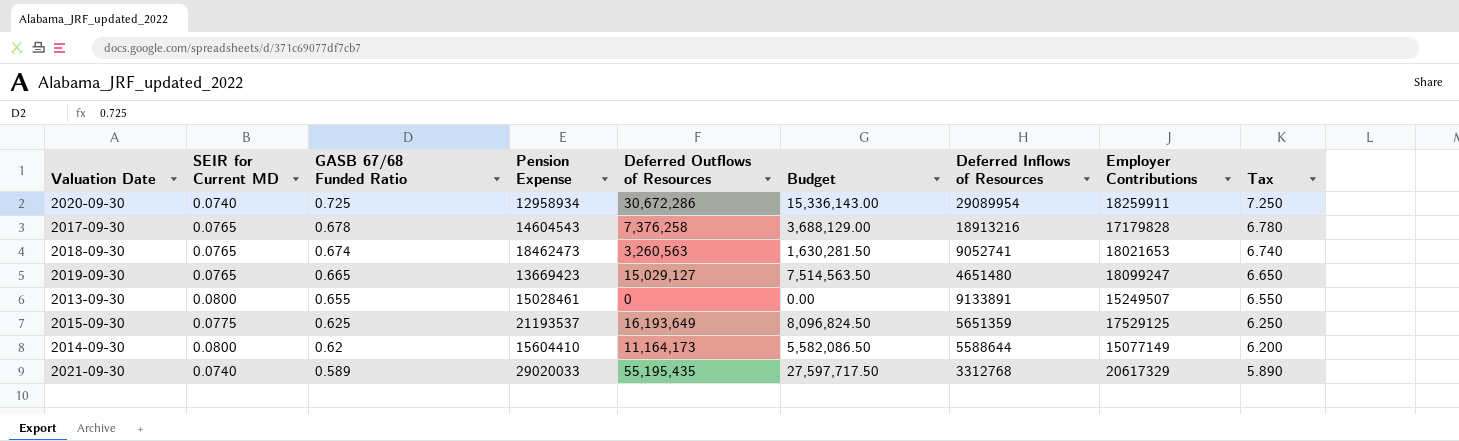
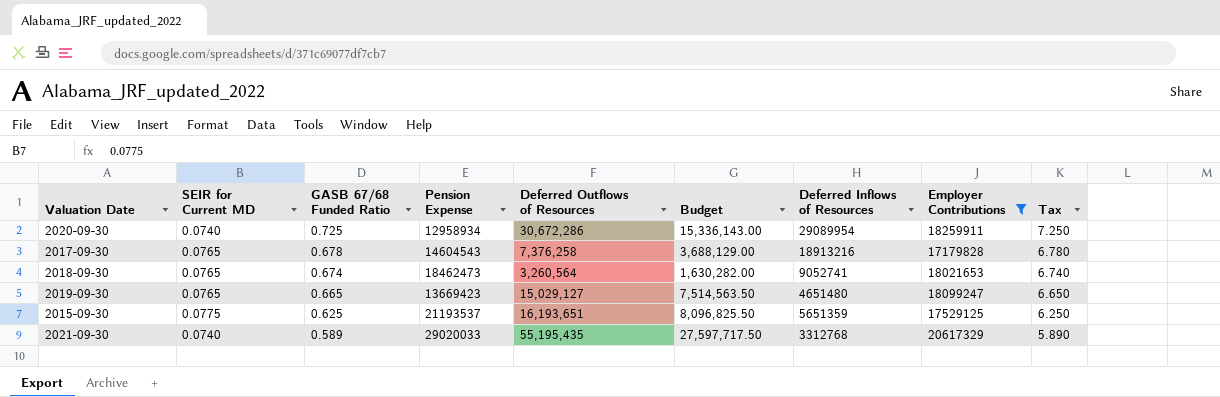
filter: none -> Employer Contributions >= 17179828
2018-09-30 | Deferred Outflows of Resources: 3,260,563 -> 3,260,564
2018-09-30 | Budget: 1,630,281.50 -> 1,630,282.00
2015-09-30 | Deferred Outflows of Resources: 16,193,649 -> 16,193,651
2015-09-30 | Budget: 8,096,824.50 -> 8,096,825.50

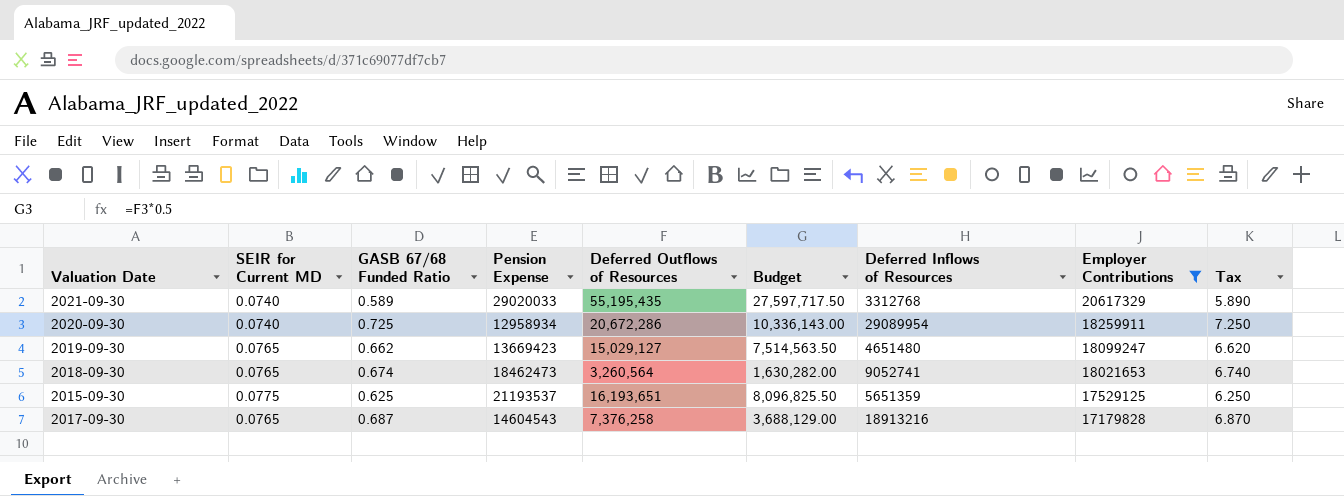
row order: GASB 67/68 Funded Ratio descending -> Employer Contributions descending
2020-09-30 | Deferred Outflows of Resources: 30,672,286 -> 20,672,286
2020-09-30 | Budget: 15,336,143.00 -> 10,336,143.00
2019-09-30 | GASB 67/68 Funded Ratio: 0.665 -> 0.662
2019-09-30 | Tax: 6.650 -> 6.620
2017-09-30 | GASB 67/68 Funded Ratio: 0.678 -> 0.687
2017-09-30 | Tax: 6.780 -> 6.870

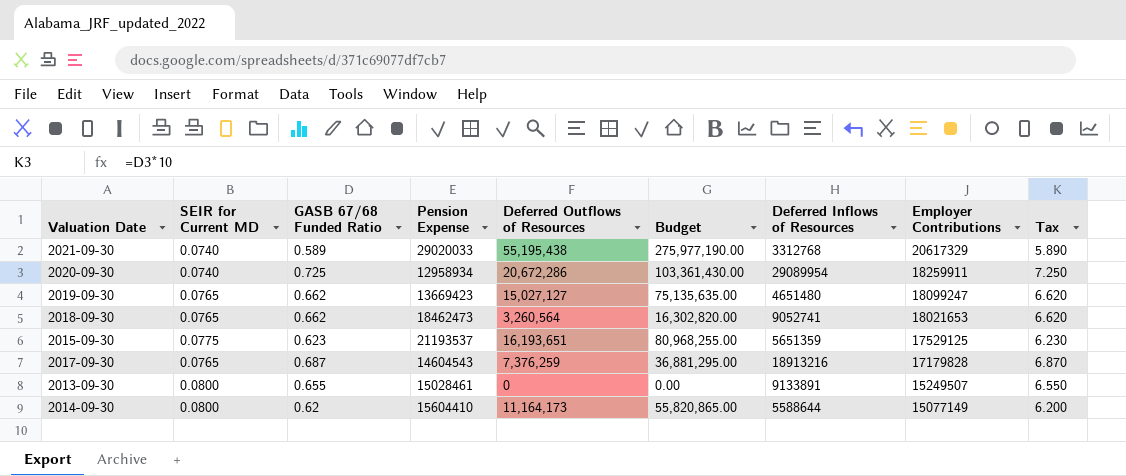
filter: Employer Contributions >= 17179828 -> none
column Budget | formula: [Deferred Outflows of Resources] * 0.5 -> [Deferred Outflows of Resources] * 5
2021-09-30 | Deferred Outflows of Resources: 55,195,435 -> 55,195,438
2019-09-30 | Deferred Outflows of Resources: 15,029,127 -> 15,027,127
2018-09-30 | GASB 67/68 Funded Ratio: 0.674 -> 0.662
2018-09-30 | Tax: 6.740 -> 6.620
2015-09-30 | GASB 67/68 Funded Ratio: 0.625 -> 0.623
2015-09-30 | Tax: 6.250 -> 6.230
2017-09-30 | Deferred Outflows of Resources: 7,376,258 -> 7,376,259

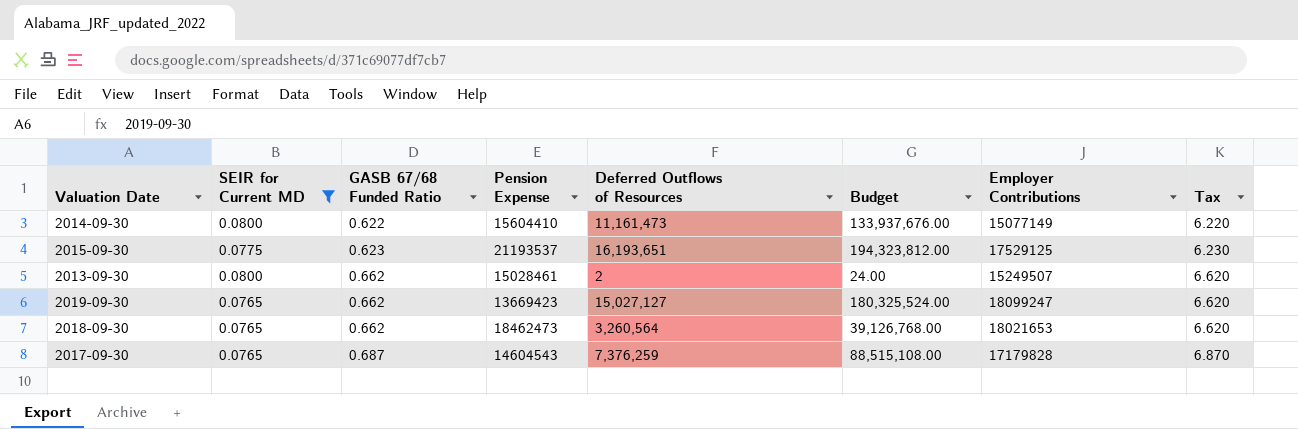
filter: none -> SEIR for Current MD != 0.0740
row order: Employer Contributions descending -> GASB 67/68 Funded Ratio ascending
column Deferred Inflows of Resources | position: 7 -> none
column Budget | formula: [Deferred Outflows of Resources] * 5 -> [Deferred Outflows of Resources] * 12
2014-09-30 | GASB 67/68 Funded Ratio: 0.62 -> 0.622
2014-09-30 | Deferred Outflows of Resources: 11,164,173 -> 11,161,473
2014-09-30 | Tax: 6.200 -> 6.220
2013-09-30 | GASB 67/68 Funded Ratio: 0.655 -> 0.662
2013-09-30 | Deferred Outflows of Resources: 0 -> 2
2013-09-30 | Tax: 6.550 -> 6.620

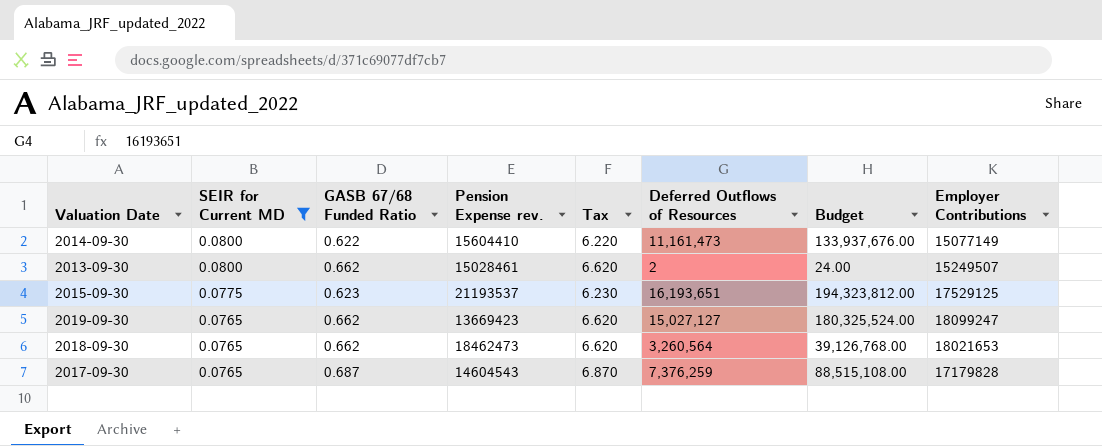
row order: GASB 67/68 Funded Ratio ascending -> SEIR for Current MD descending
column name: Pension Expense -> Pension Expense rev.
column Tax | position: 8 -> 5

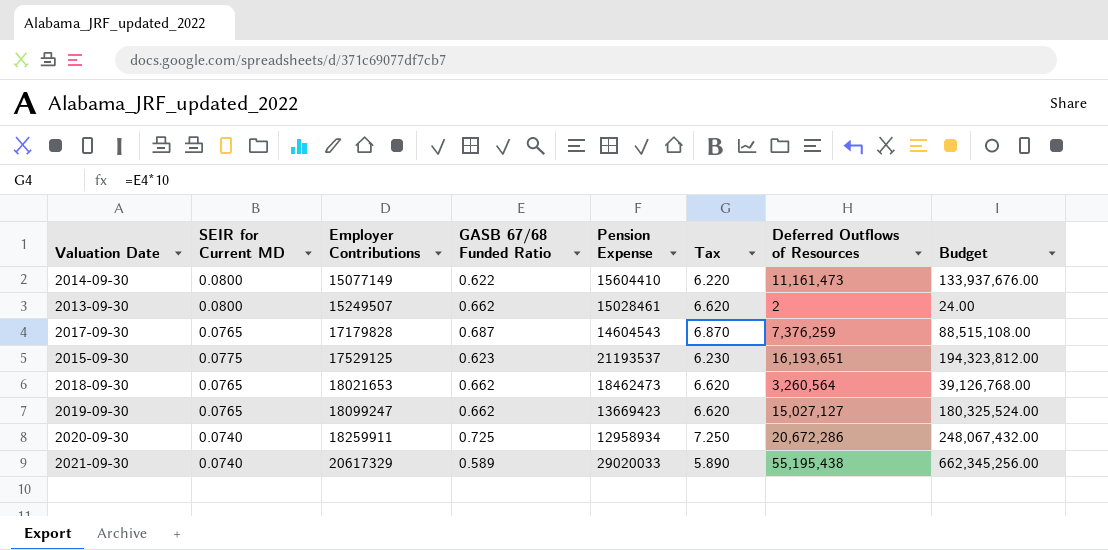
filter: SEIR for Current MD != 0.0740 -> none
row order: SEIR for Current MD descending -> Employer Contributions ascending
column Employer Contributions | position: 8 -> 3
column name: Pension Expense rev. -> Pension Expense

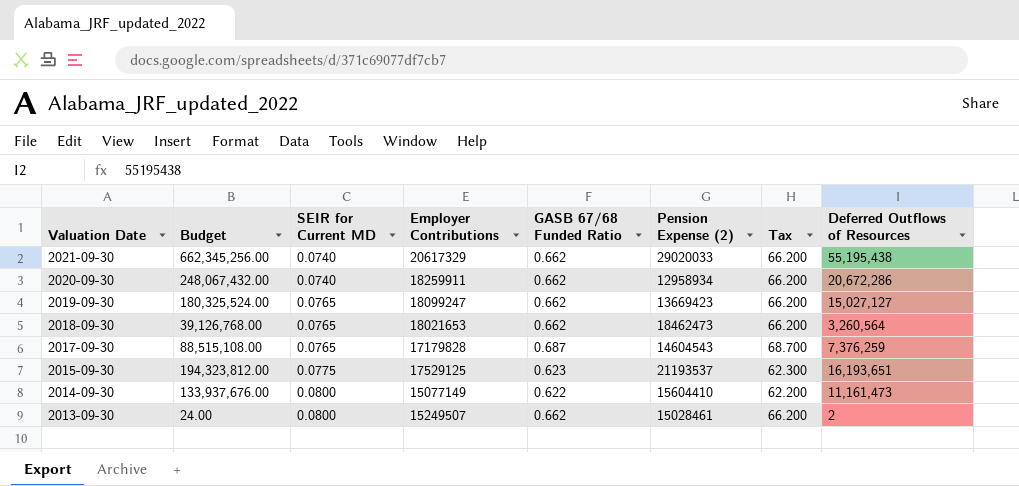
row order: Employer Contributions ascending -> Valuation Date descending
column Budget | position: 8 -> 2
column name: Pension Expense -> Pension Expense (2)
column Tax | formula: [GASB 67/68 Funded Ratio] * 10 -> [GASB 67/68 Funded Ratio] * 100
2021-09-30 | GASB 67/68 Funded Ratio: 0.589 -> 0.662
2020-09-30 | GASB 67/68 Funded Ratio: 0.725 -> 0.662

